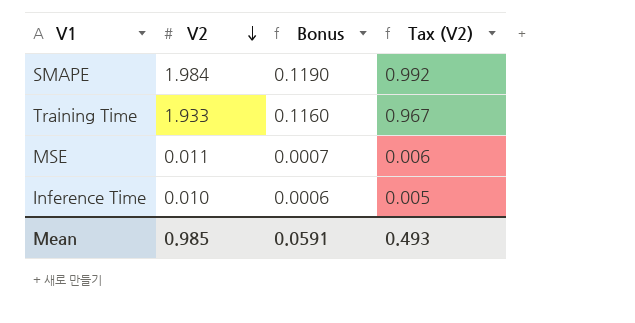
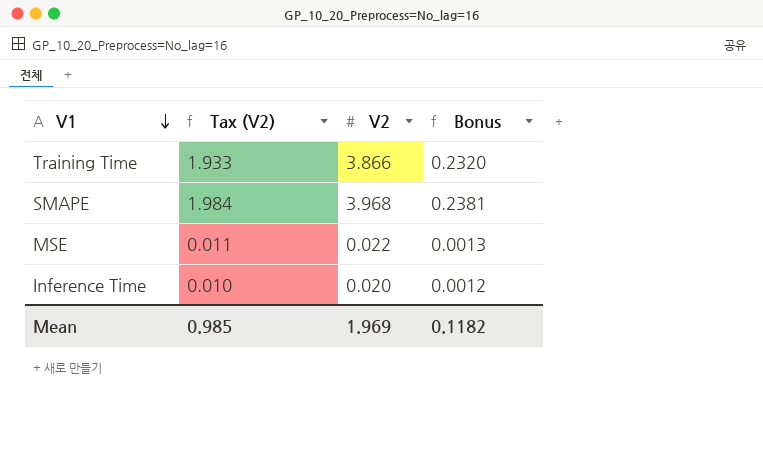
row order: V2 descending -> V1 descending
column Tax (V2) | position: 4 -> 2
Training Time | Tax (V2): 0.967 -> 1.933
Training Time | V2: 1.933 -> 3.866
Training Time | Bonus: 0.1160 -> 0.2320
SMAPE | Tax (V2): 0.992 -> 1.984
SMAPE | V2: 1.984 -> 3.968
SMAPE | Bonus: 0.1190 -> 0.2381
MSE | Tax (V2): 0.006 -> 0.011
MSE | V2: 0.011 -> 0.022
MSE | Bonus: 0.0007 -> 0.0013
Inference Time | Tax (V2): 0.005 -> 0.010
Inference Time | V2: 0.010 -> 0.020
Inference Time | Bonus: 0.0006 -> 0.0012
Mean | Tax (V2): 0.493 -> 0.985
Mean | V2: 0.985 -> 1.969
Mean | Bonus: 0.0591 -> 0.1182

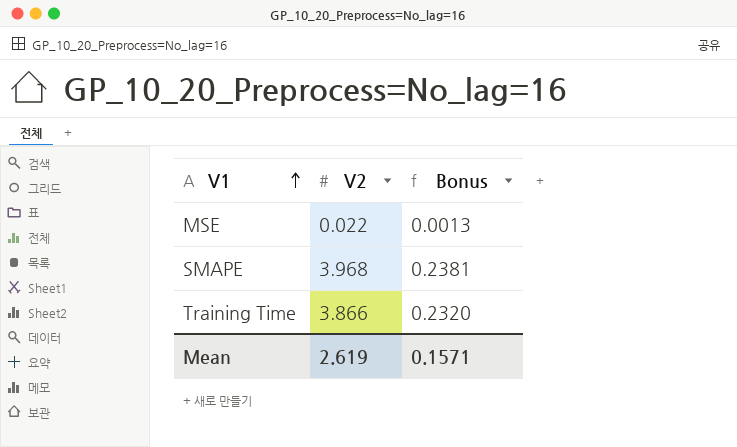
row order: V1 descending -> V1 ascending
column Tax (V2) | formula: [V2] * 0.5 -> none
row Inference Time: 0.010 | 0.020 | 0.0012 -> none
Mean | V2: 1.969 -> 2.619
Mean | Bonus: 0.1182 -> 0.1571

